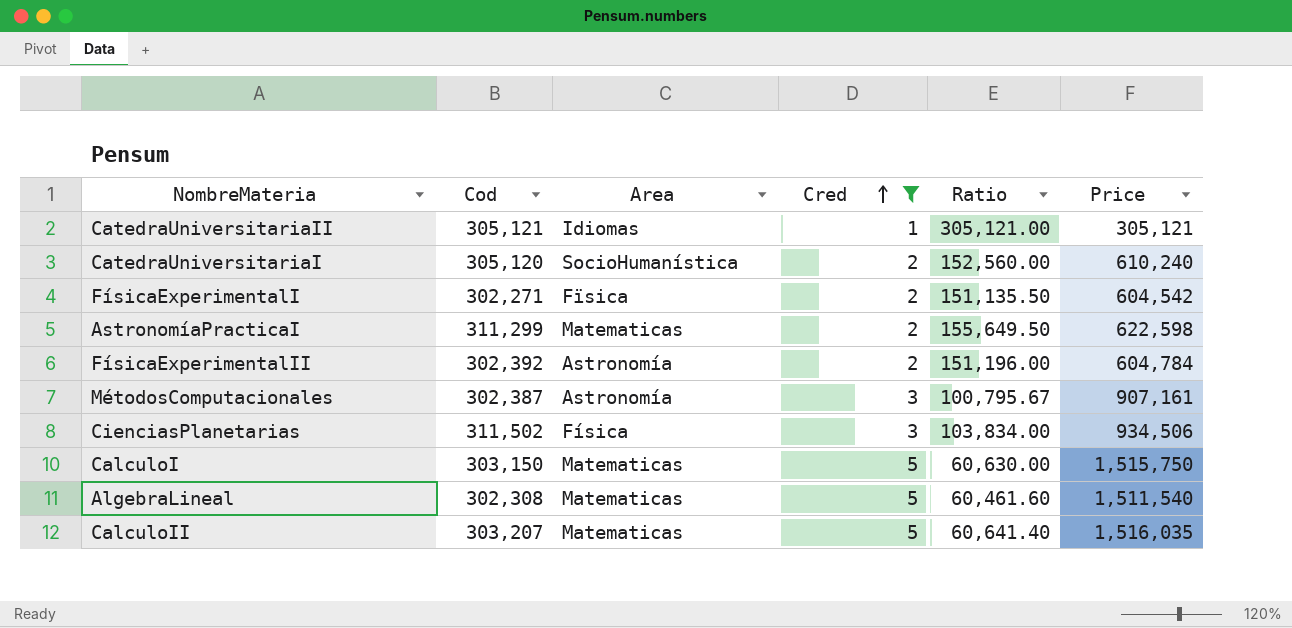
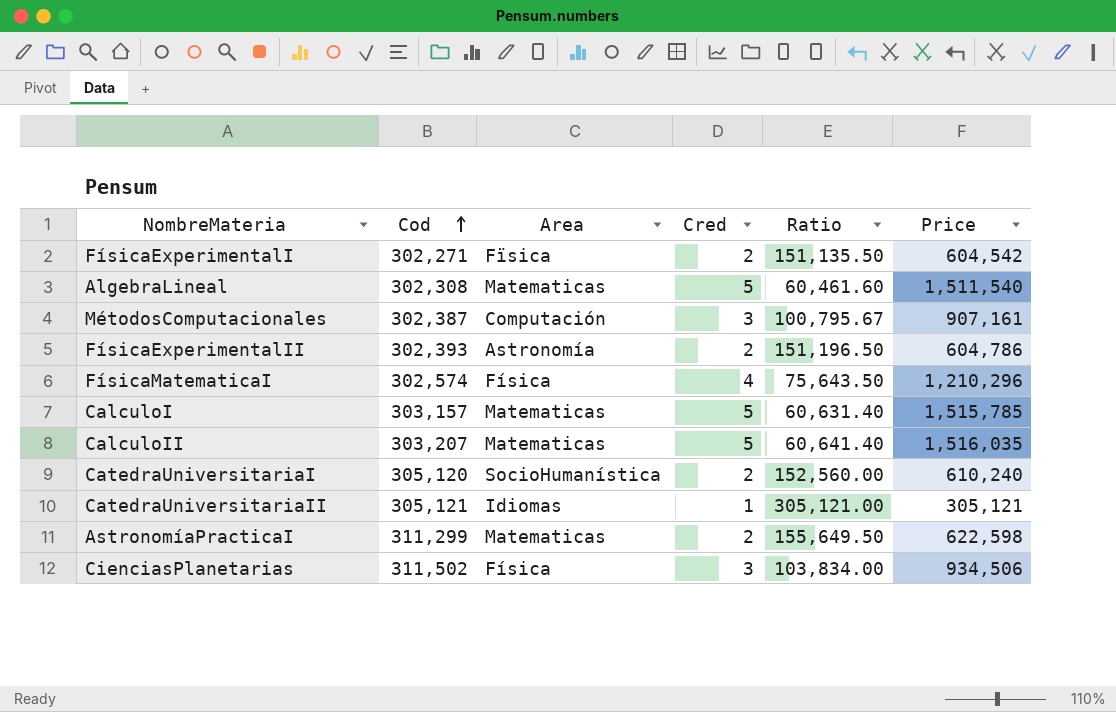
filter: Cred != 4 -> none
row order: Cred ascending -> Cod ascending
MétodosComputacionales | Area: Astronomía -> Computación
FísicaExperimentalII | Cod: 302,392 -> 302,393
FísicaExperimentalII | Ratio: 151,196.00 -> 151,196.50
FísicaExperimentalII | Price: 604,784 -> 604,786
CalculoI | Cod: 303,150 -> 303,157
CalculoI | Ratio: 60,630.00 -> 60,631.40
CalculoI | Price: 1,515,750 -> 1,515,785

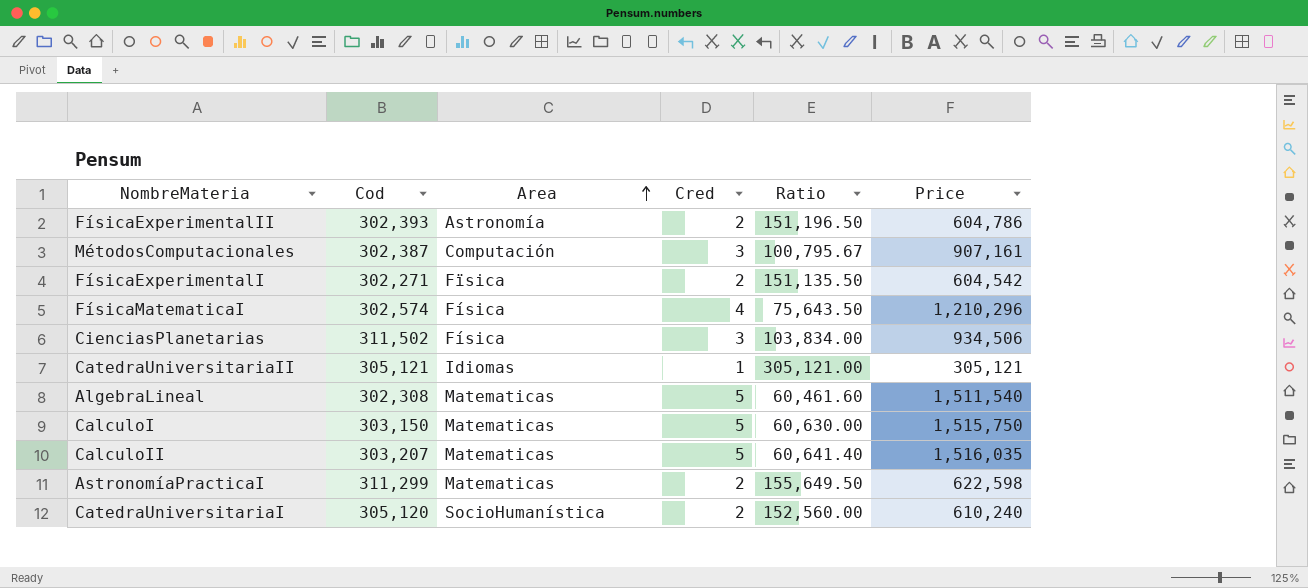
row order: Cod ascending -> Area ascending
CalculoI | Cod: 303,157 -> 303,150
CalculoI | Ratio: 60,631.40 -> 60,630.00
CalculoI | Price: 1,515,785 -> 1,515,750

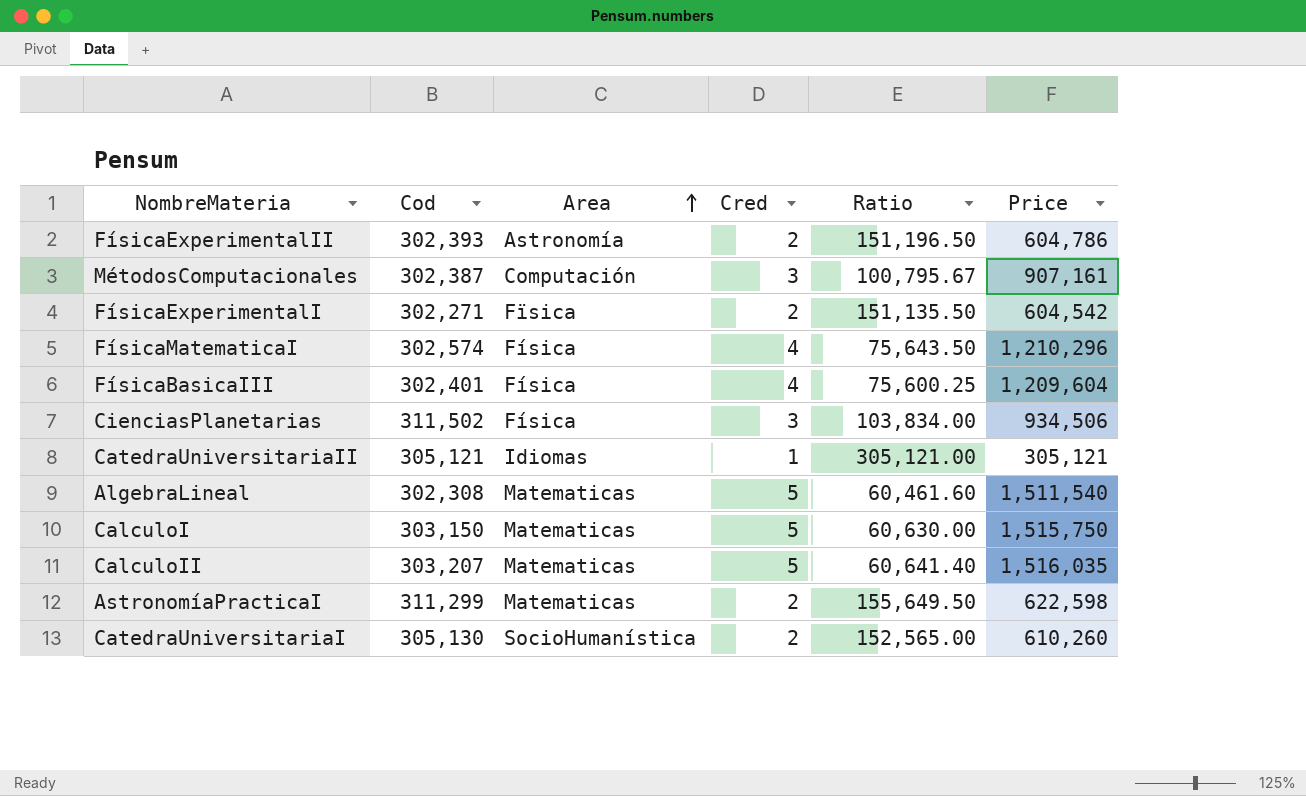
row FísicaBasicaIII: none -> 302,401 | Física | 4 | 75,600.25 | 1,209,604
CatedraUniversitariaI | Cod: 305,120 -> 305,130
CatedraUniversitariaI | Ratio: 152,560.00 -> 152,565.00
CatedraUniversitariaI | Price: 610,240 -> 610,260

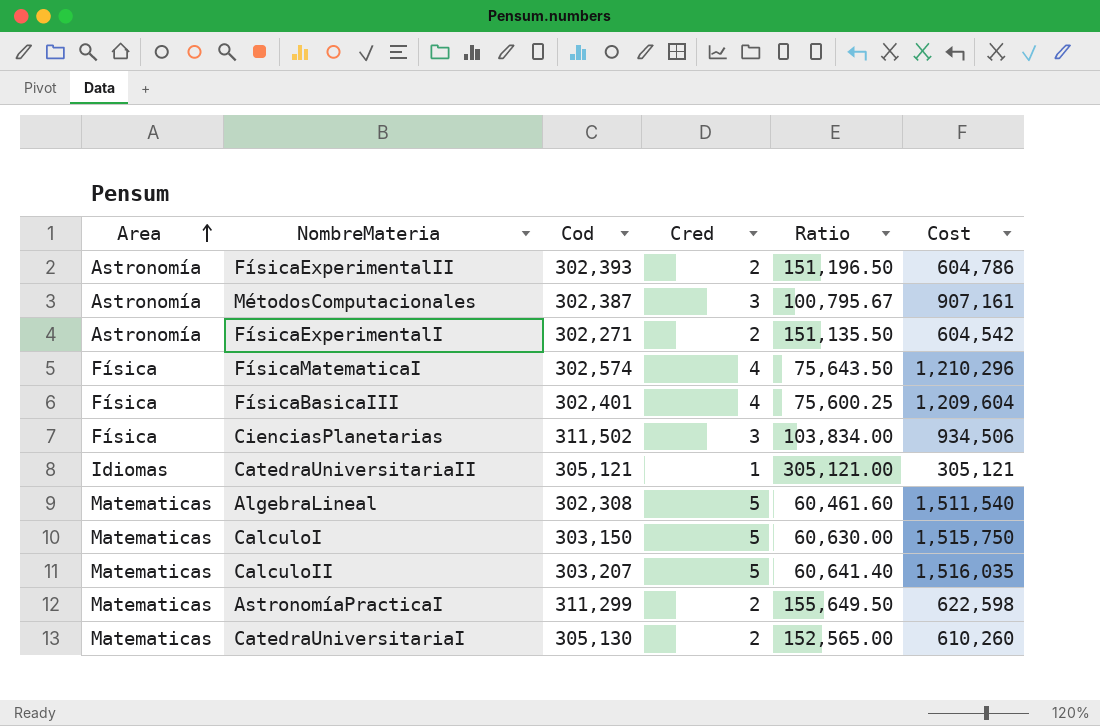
column Area | position: 3 -> 1
column name: Price -> Cost
MétodosComputacionales | Area: Computación -> Astronomía
FísicaExperimentalI | Area: Fïsica -> Astronomía
CatedraUniversitariaI | Area: SocioHumanística -> Matematicas

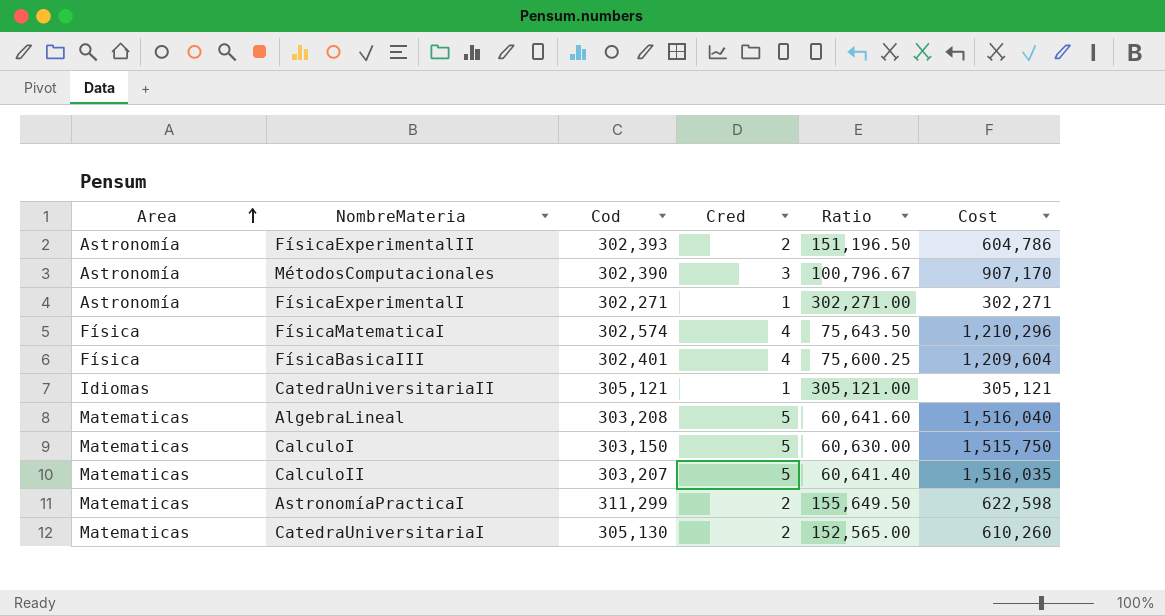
row CienciasPlanetarias: Física | 311,502 | 3 | 103,834.00 | 934,506 -> none
MétodosComputacionales | Cod: 302,387 -> 302,390
MétodosComputacionales | Ratio: 100,795.67 -> 100,796.67
MétodosComputacionales | Cost: 907,161 -> 907,170
FísicaExperimentalI | Cred: 2 -> 1
FísicaExperimentalI | Ratio: 151,135.50 -> 302,271.00
FísicaExperimentalI | Cost: 604,542 -> 302,271
AlgebraLineal | Cod: 302,308 -> 303,208
AlgebraLineal | Ratio: 60,461.60 -> 60,641.60
AlgebraLineal | Cost: 1,511,540 -> 1,516,040

